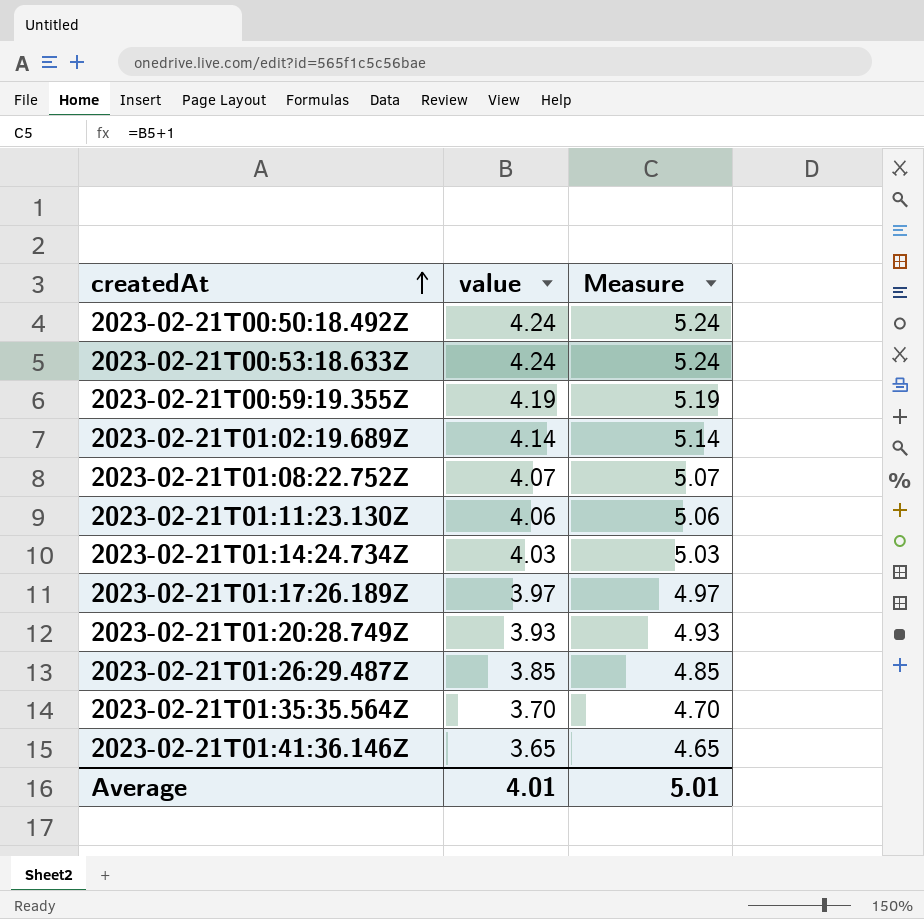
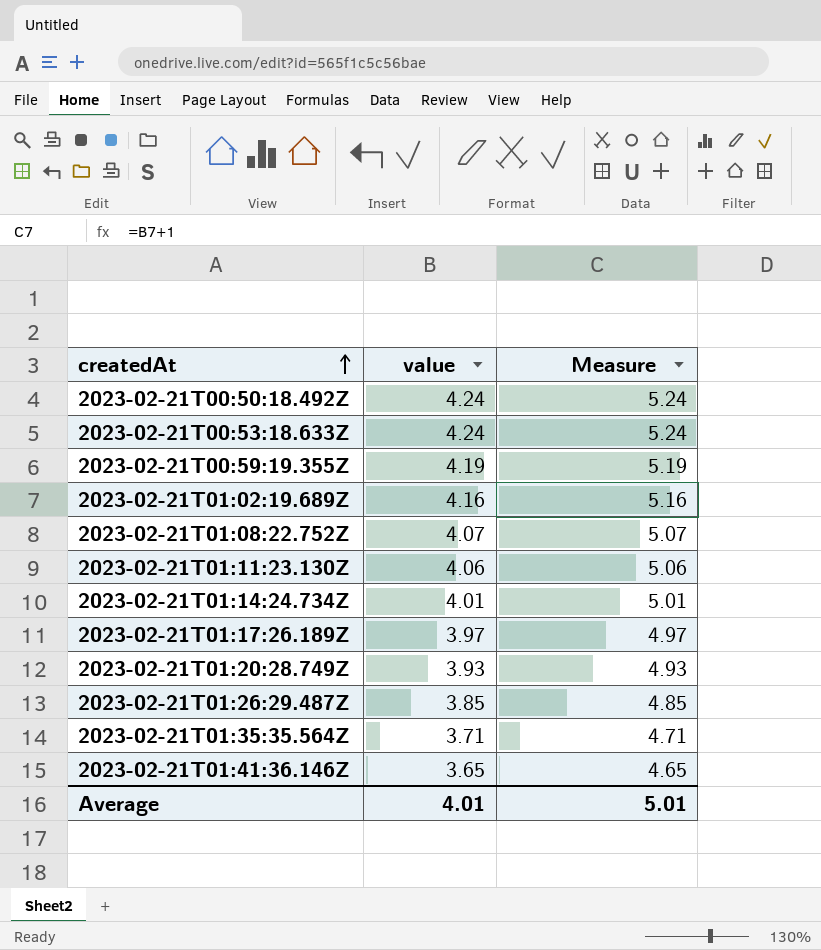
2023-02-21T01:02:19.689Z | value: 4.14 -> 4.16
2023-02-21T01:02:19.689Z | Measure: 5.14 -> 5.16
2023-02-21T01:14:24.734Z | value: 4.03 -> 4.01
2023-02-21T01:14:24.734Z | Measure: 5.03 -> 5.01
2023-02-21T01:35:35.564Z | value: 3.70 -> 3.71
2023-02-21T01:35:35.564Z | Measure: 4.70 -> 4.71

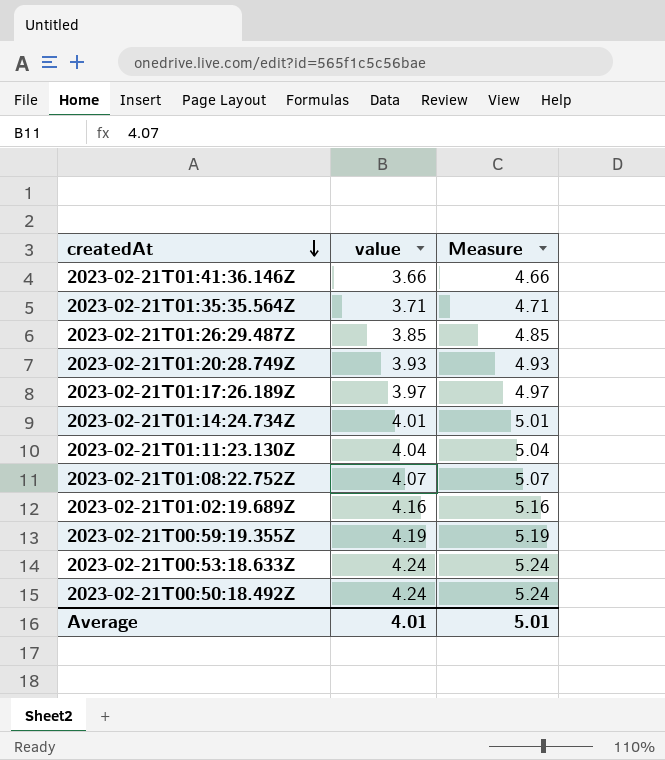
row order: createdAt ascending -> createdAt descending
2023-02-21T01:41:36.146Z | value: 3.65 -> 3.66
2023-02-21T01:41:36.146Z | Measure: 4.65 -> 4.66
2023-02-21T01:11:23.130Z | value: 4.06 -> 4.04
2023-02-21T01:11:23.130Z | Measure: 5.06 -> 5.04

